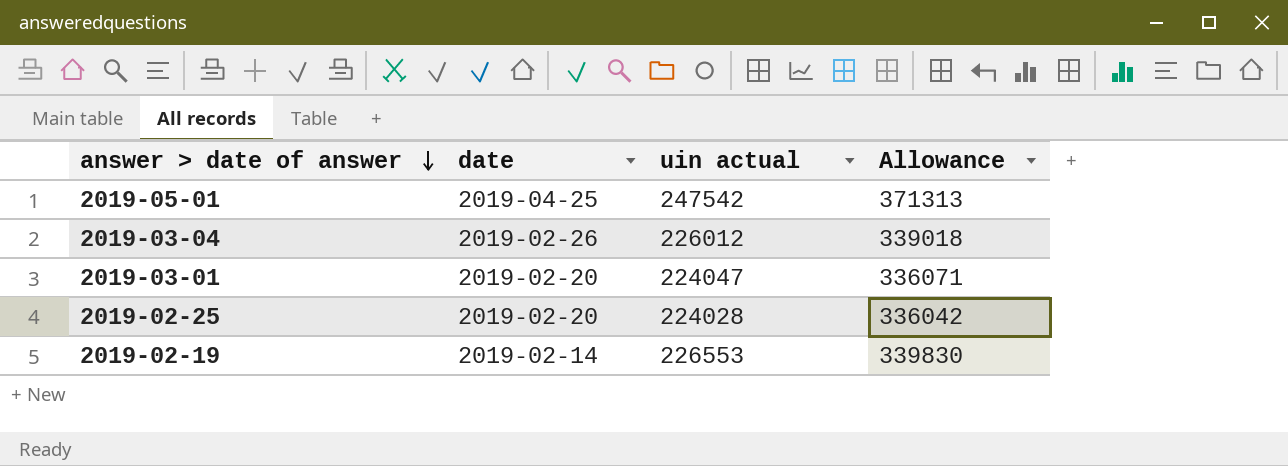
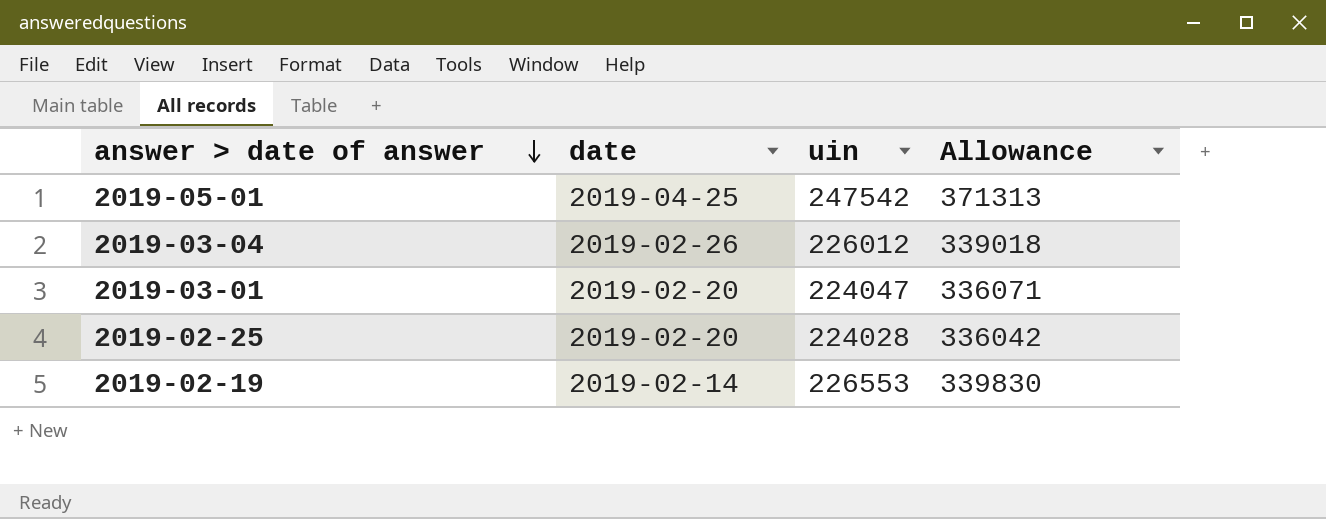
column name: uin actual -> uin

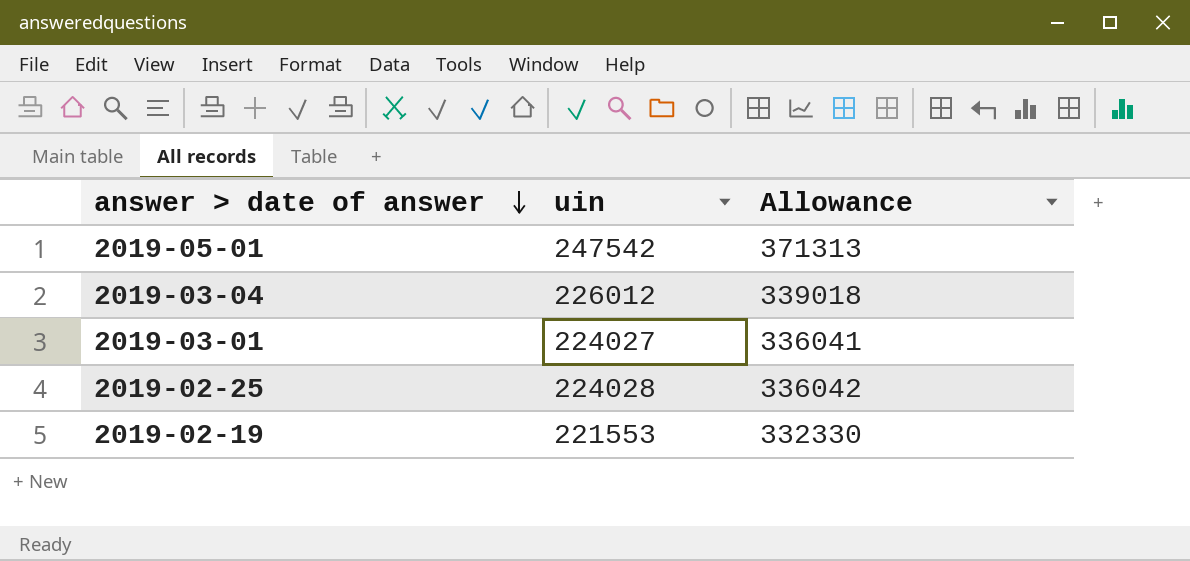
column date | position: 2 -> none
2019-03-01 | uin: 224047 -> 224027
2019-03-01 | Allowance: 336071 -> 336041
2019-02-19 | uin: 226553 -> 221553
2019-02-19 | Allowance: 339830 -> 332330

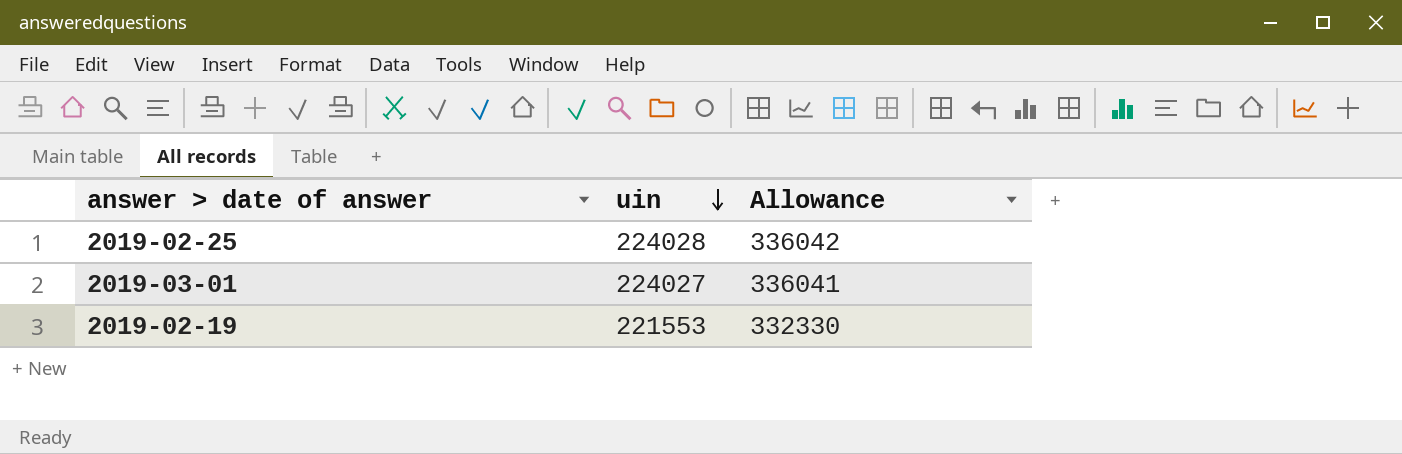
row order: answer > date of answer descending -> uin descending
row 2019-05-01: 247542 | 371313 -> none
row 2019-03-04: 226012 | 339018 -> none

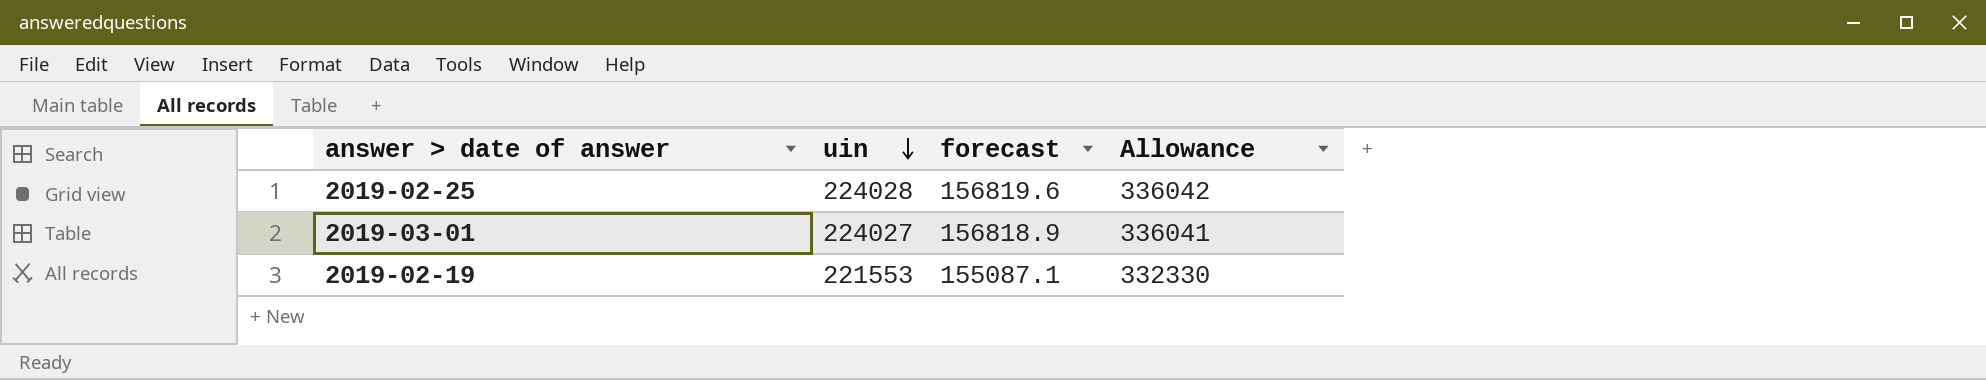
column forecast | formula: none -> [uin] * 0.7

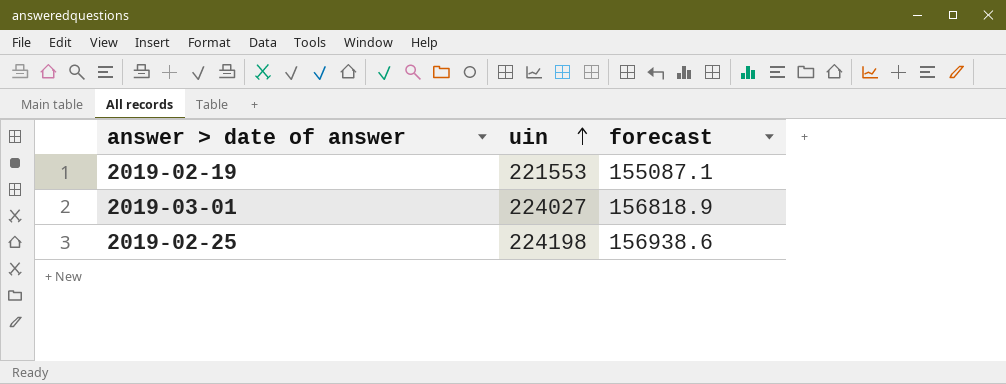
row order: uin descending -> uin ascending
column Allowance | formula: [uin] * 1.5 -> none
2019-02-25 | uin: 224028 -> 224198
2019-02-25 | forecast: 156819.6 -> 156938.6

